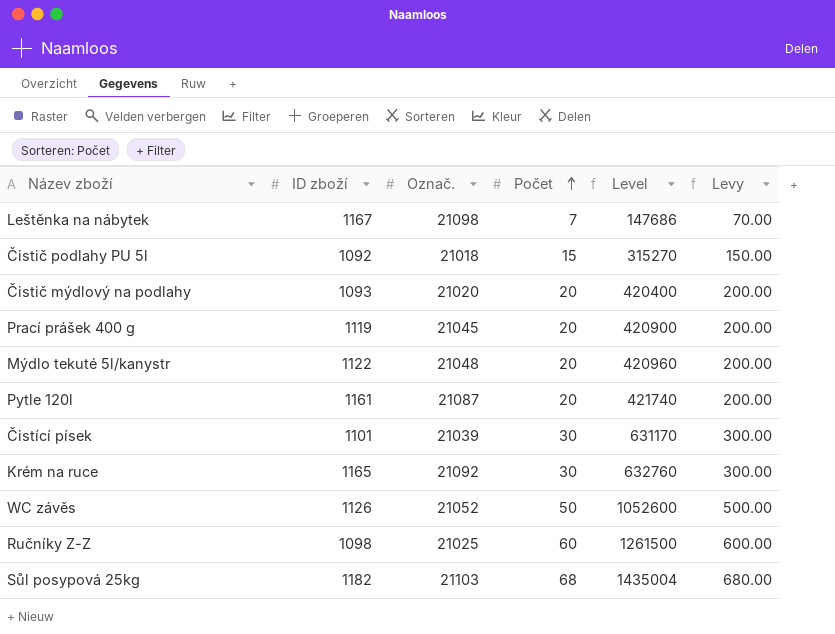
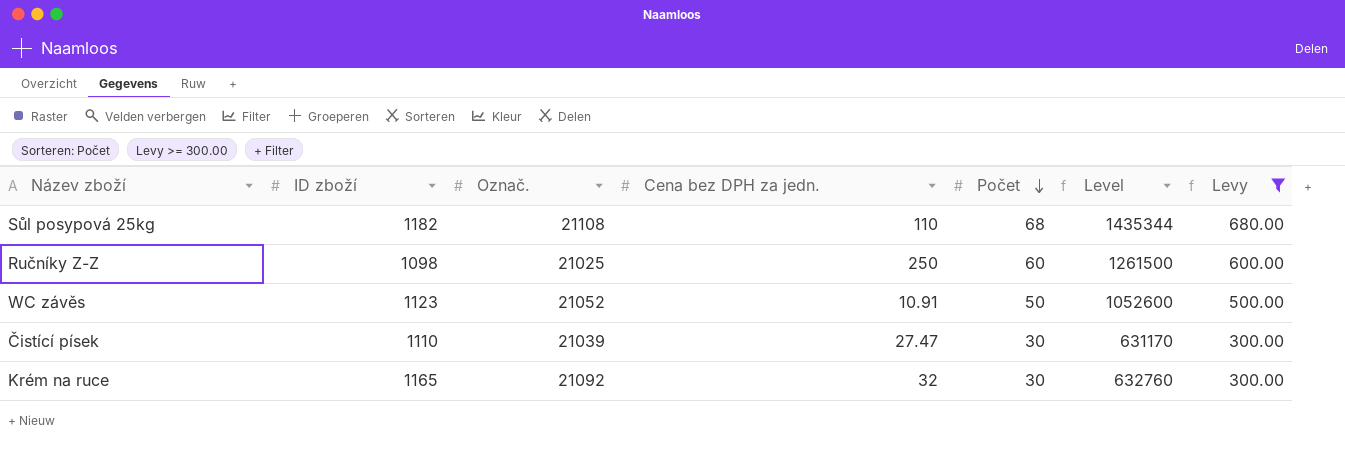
filter: none -> Levy >= 300.00
row order: Počet ascending -> Počet descending
column Cena bez DPH za jedn. | position: none -> 4
Sůl posypová 25kg | Označ.: 21103 -> 21108
Sůl posypová 25kg | Level: 1435004 -> 1435344
WC závěs | ID zboží: 1126 -> 1123
Čistící písek | ID zboží: 1101 -> 1110

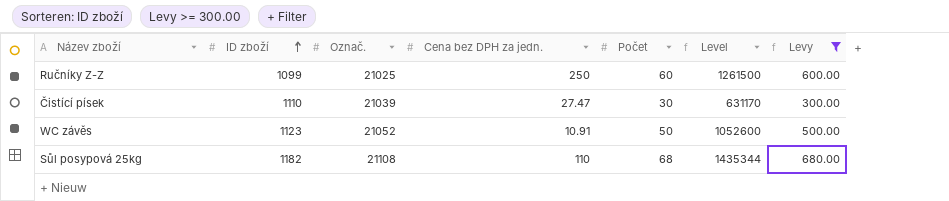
row order: Počet descending -> ID zboží ascending
row Krém na ruce: 1165 | 21092 | 32 | 30 | 632760 | 300.00 -> none
Ručníky Z-Z | ID zboží: 1098 -> 1099

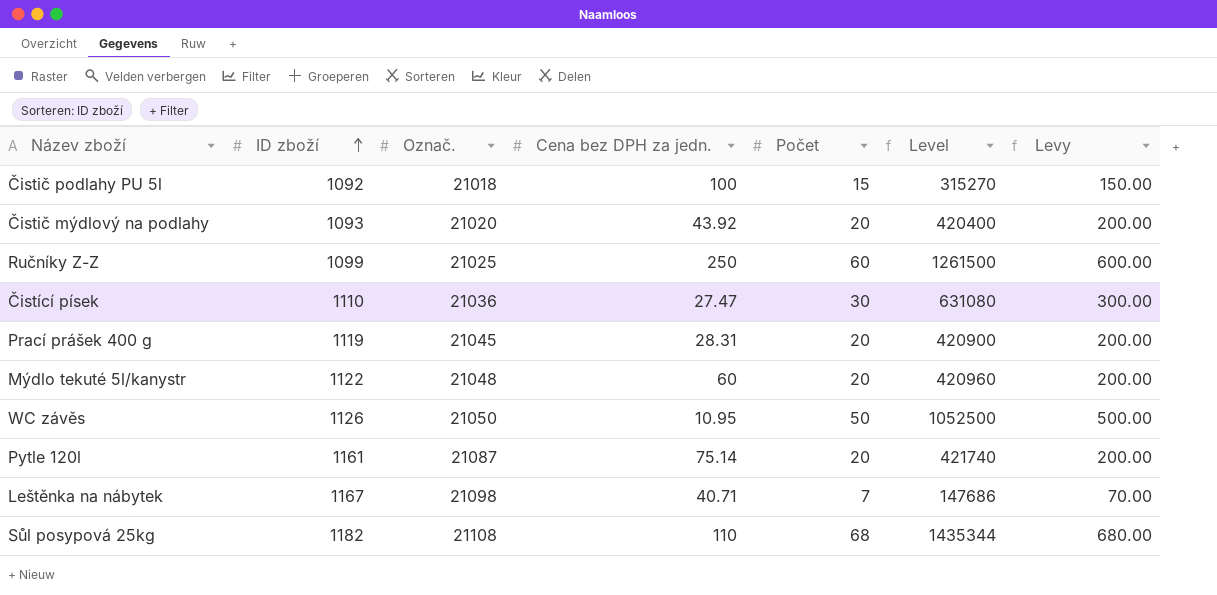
filter: Levy >= 300.00 -> none
Čistící písek | Označ.: 21039 -> 21036
Čistící písek | Level: 631170 -> 631080
WC závěs | ID zboží: 1123 -> 1126
WC závěs | Označ.: 21052 -> 21050
WC závěs | Cena bez DPH za jedn.: 10.91 -> 10.95
WC závěs | Level: 1052600 -> 1052500

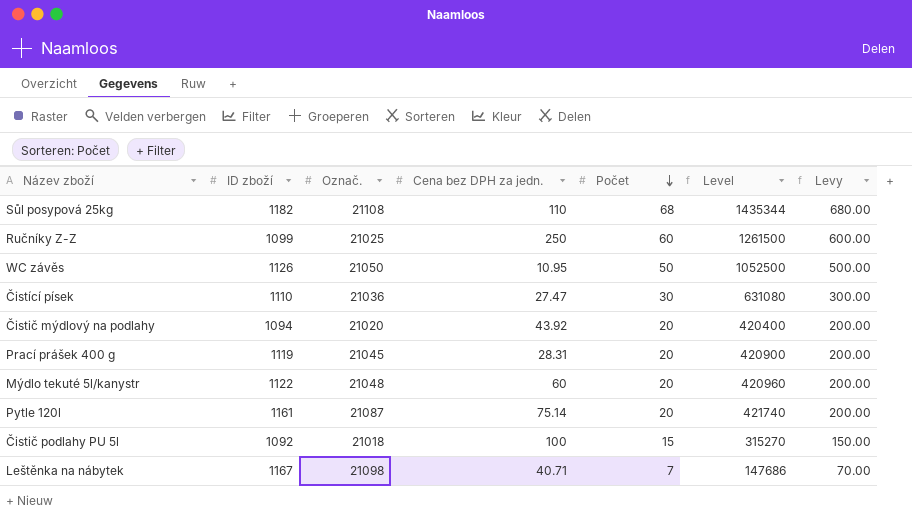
row order: ID zboží ascending -> Počet descending
Čistič mýdlový na podlahy | ID zboží: 1093 -> 1094

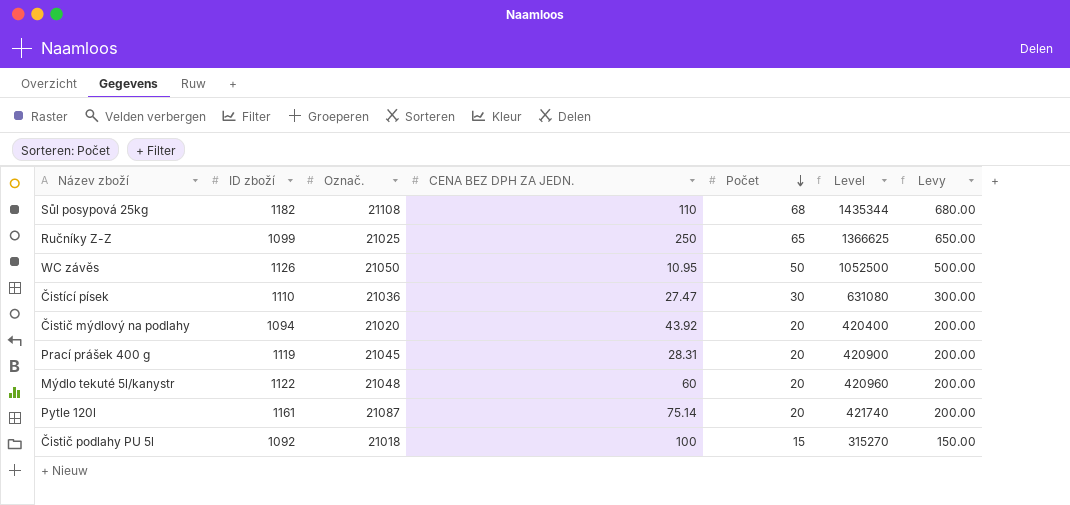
column name: Cena bez DPH za jedn. -> CENA BEZ DPH ZA JEDN.
row Leštěnka na nábytek: 1167 | 21098 | 40.71 | 7 | 147686 | 70.00 -> none
Ručníky Z-Z | Počet: 60 -> 65
Ručníky Z-Z | Level: 1261500 -> 1366625
Ručníky Z-Z | Levy: 600.00 -> 650.00

